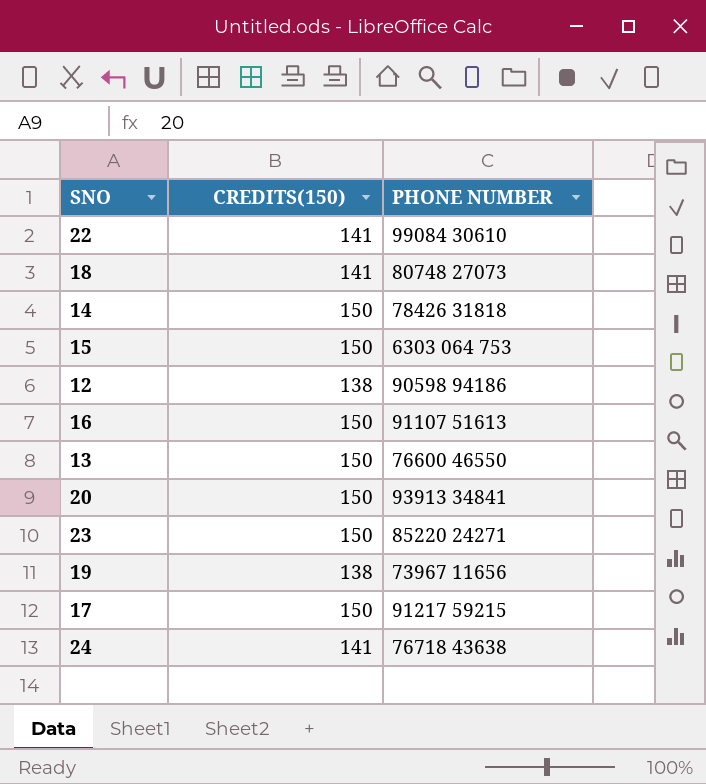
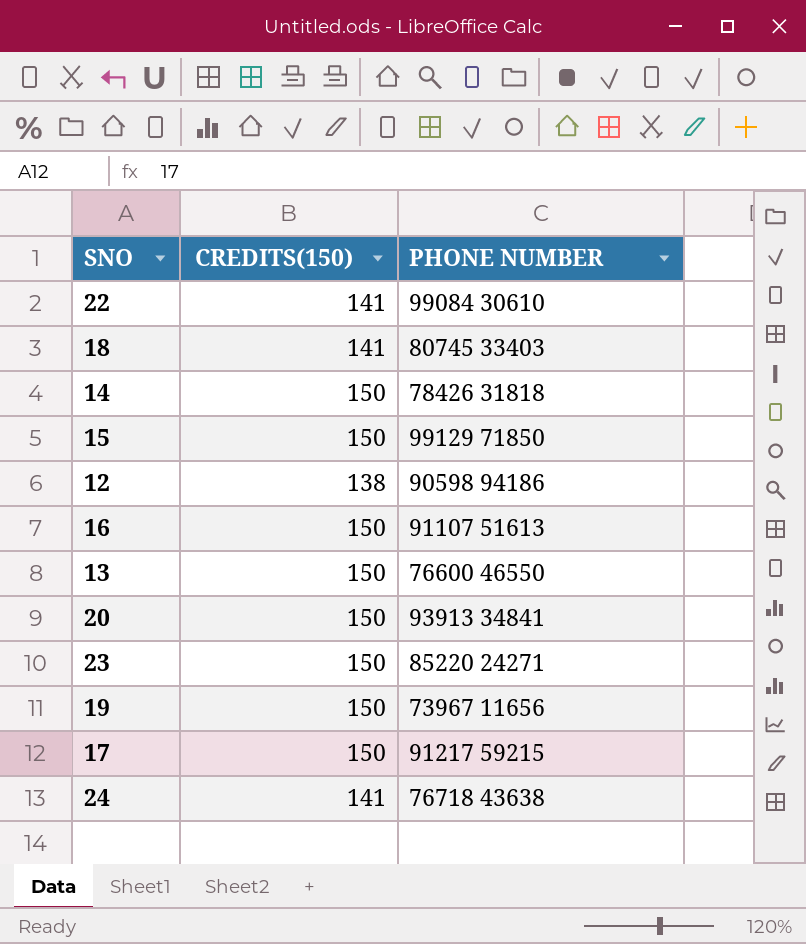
18 | PHONE NUMBER: 80748 27073 -> 80745 33403
15 | PHONE NUMBER: 6303 064 753 -> 99129 71850
19 | CREDITS(150): 138 -> 150

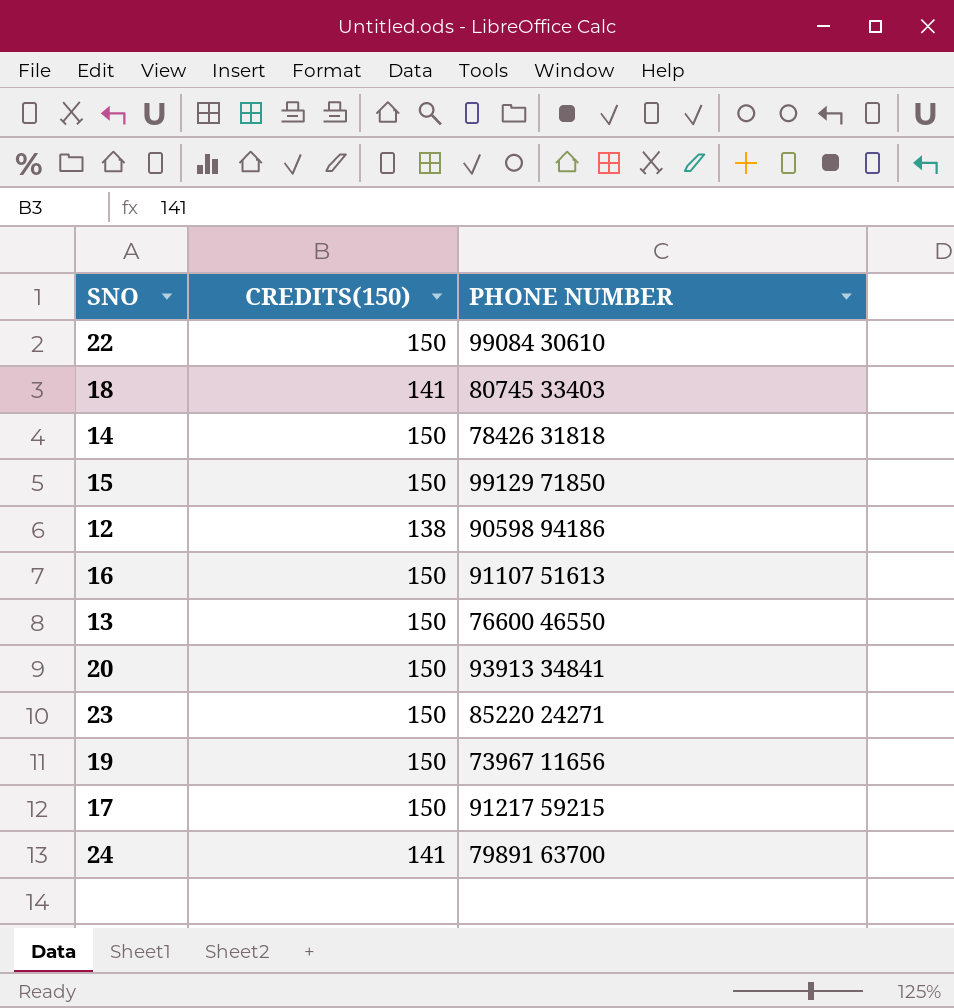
22 | CREDITS(150): 141 -> 150
24 | PHONE NUMBER: 76718 43638 -> 79891 63700

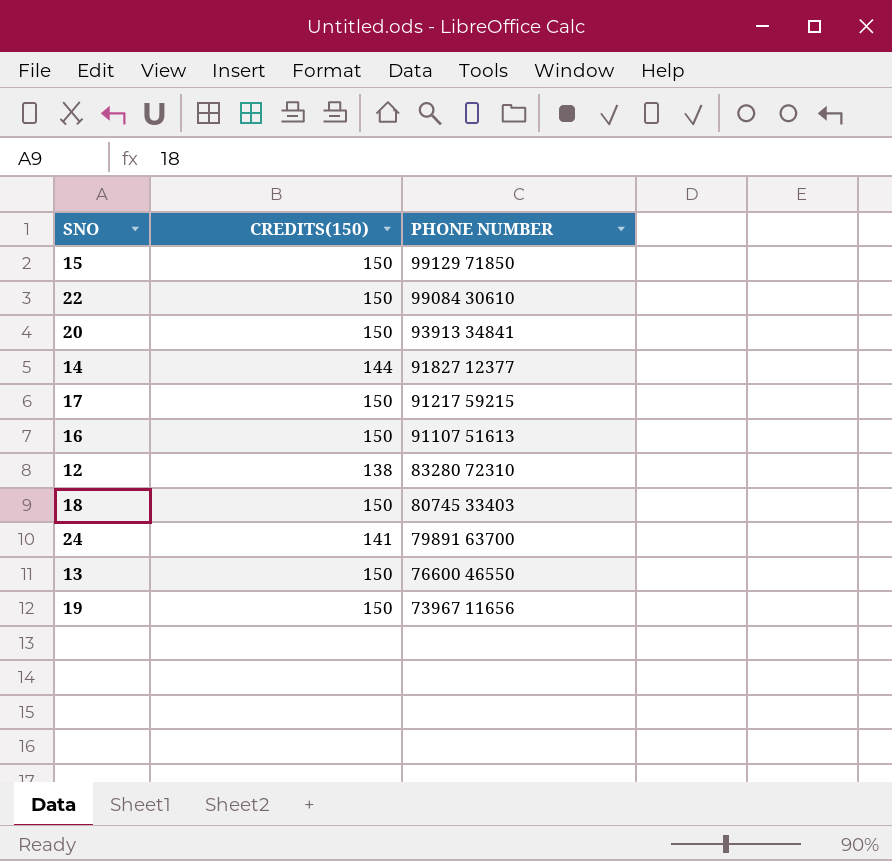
row order: none -> PHONE NUMBER descending
row 23: 150 | 85220 24271 -> none
14 | CREDITS(150): 150 -> 144
14 | PHONE NUMBER: 78426 31818 -> 91827 12377
12 | PHONE NUMBER: 90598 94186 -> 83280 72310
18 | CREDITS(150): 141 -> 150

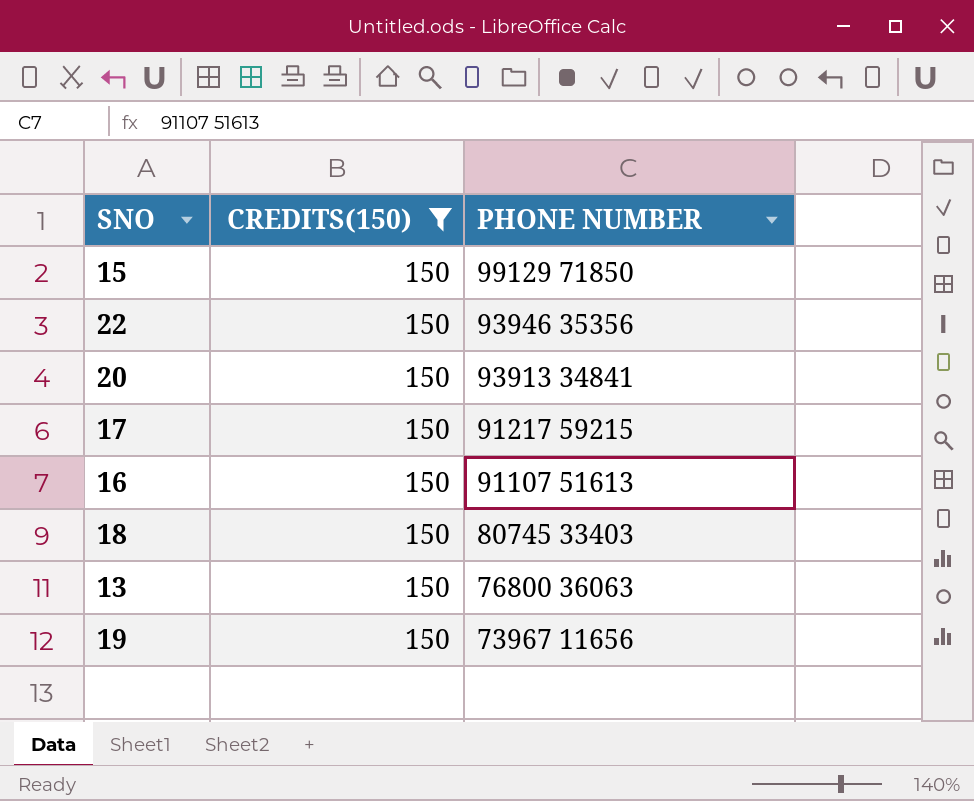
filter: none -> CREDITS(150) = 150
22 | PHONE NUMBER: 99084 30610 -> 93946 35356
13 | PHONE NUMBER: 76600 46550 -> 76800 36063

